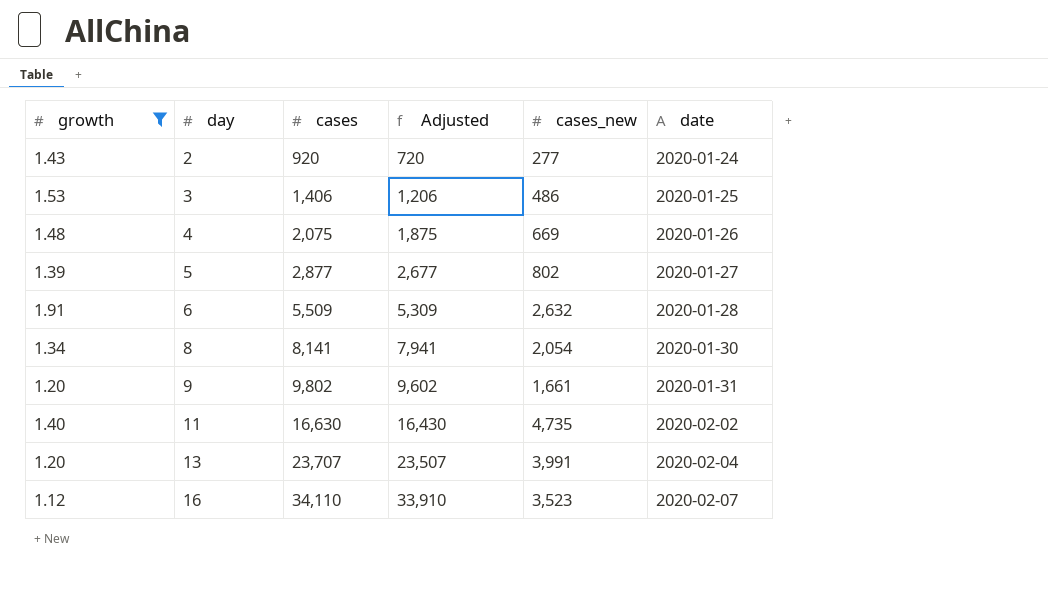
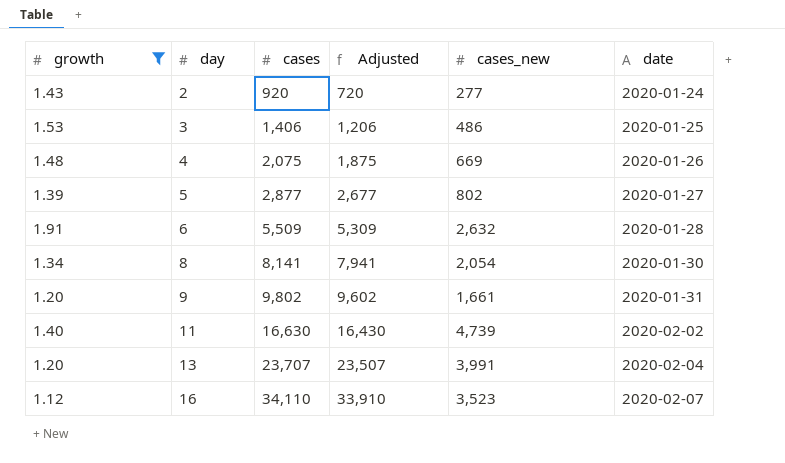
11 | cases_new: 4,735 -> 4,739

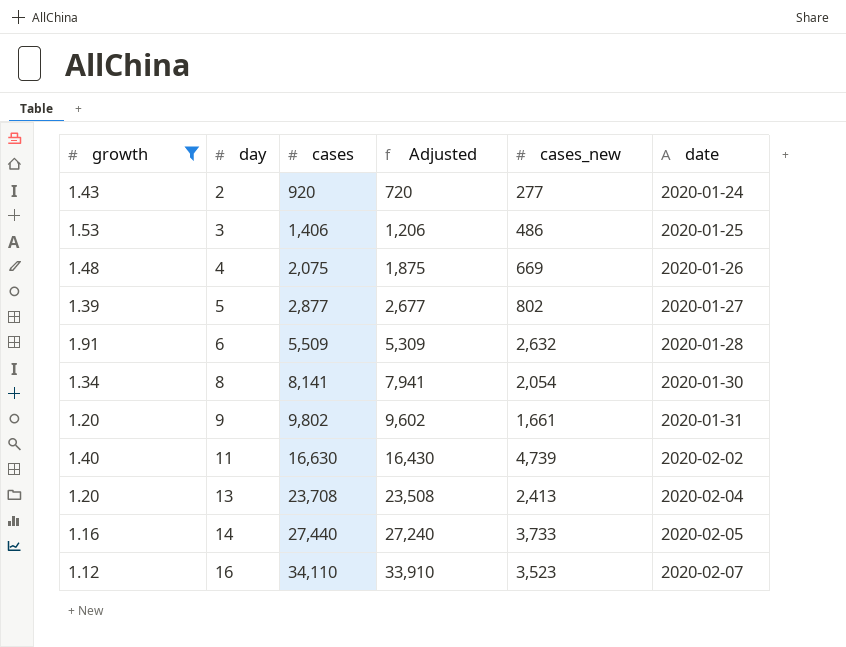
13 | cases: 23,707 -> 23,708
13 | Adjusted: 23,507 -> 23,508
13 | cases_new: 3,991 -> 2,413
row 14: none -> 1.16 | 27,440 | 27,240 | 3,733 | 2020-02-05

